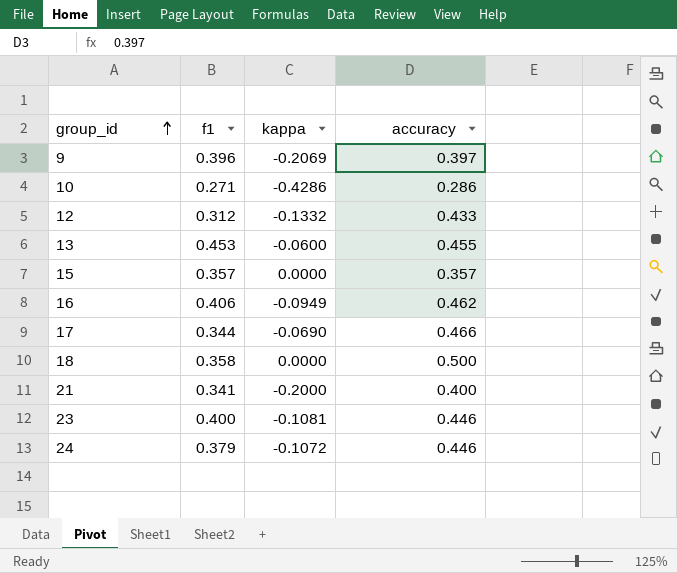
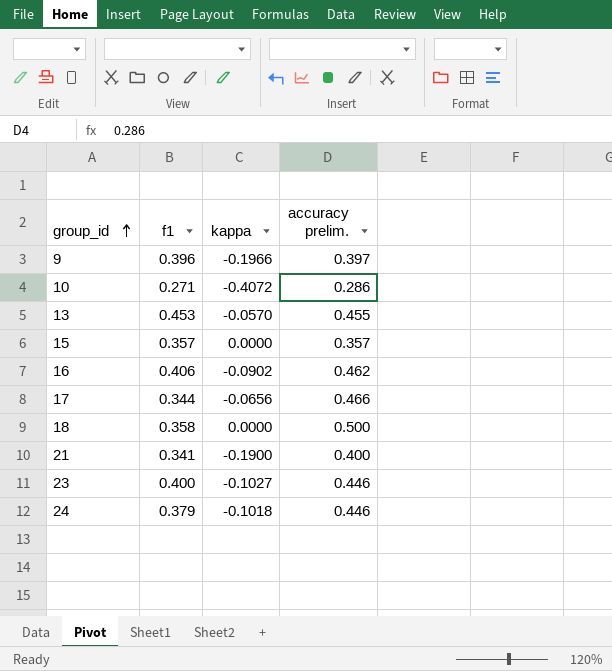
column name: accuracy -> accuracy prelim.
row 12: 0.312 | -0.1332 | 0.433 -> none
9 | kappa: -0.2069 -> -0.1966
10 | kappa: -0.4286 -> -0.4072
13 | kappa: -0.0600 -> -0.0570
16 | kappa: -0.0949 -> -0.0902
17 | kappa: -0.0690 -> -0.0656
21 | kappa: -0.2000 -> -0.1900
23 | kappa: -0.1081 -> -0.1027
24 | kappa: -0.1072 -> -0.1018

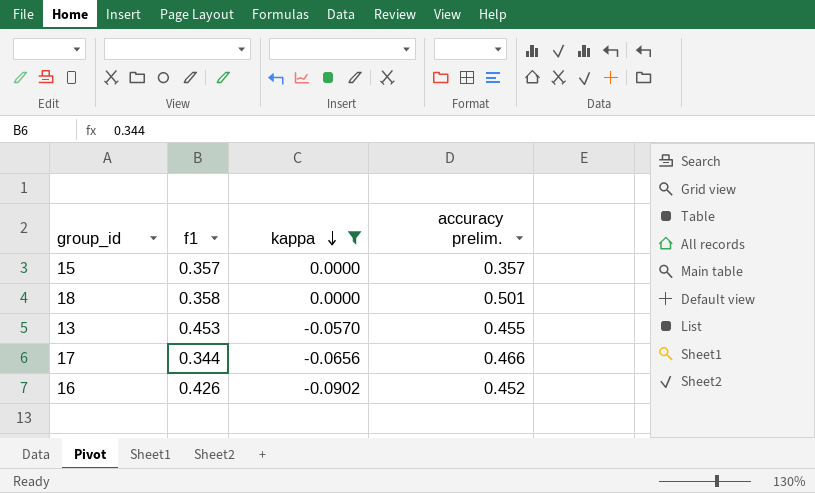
filter: none -> kappa >= -0.0902
row order: group_id ascending -> kappa descending
18 | accuracy prelim.: 0.500 -> 0.501
16 | f1: 0.406 -> 0.426
16 | accuracy prelim.: 0.462 -> 0.452

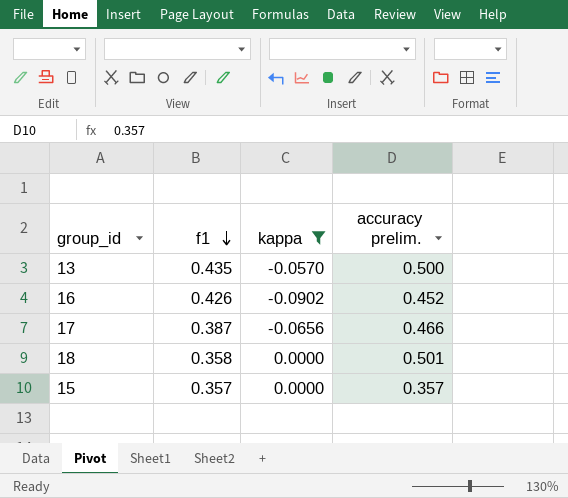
row order: kappa descending -> f1 descending
13 | f1: 0.453 -> 0.435
13 | accuracy prelim.: 0.455 -> 0.500
17 | f1: 0.344 -> 0.387

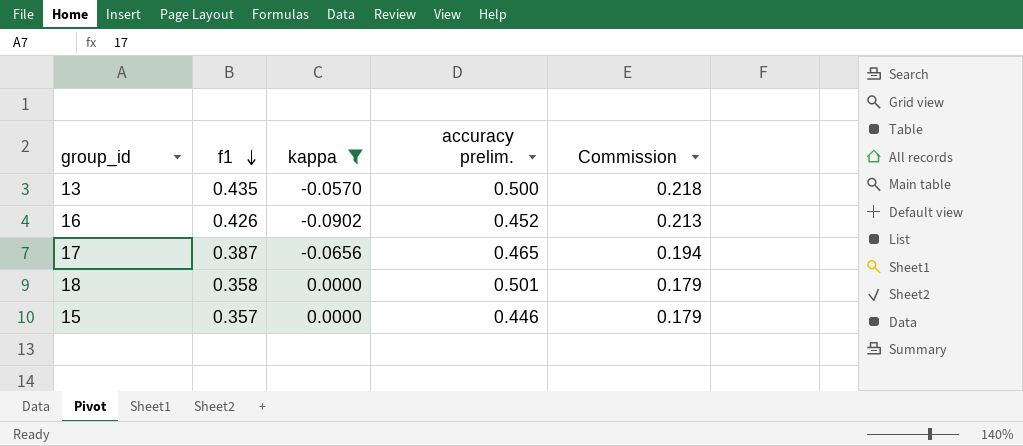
column Commission | formula: none -> [f1] * 0.5
17 | accuracy prelim.: 0.466 -> 0.465
15 | accuracy prelim.: 0.357 -> 0.446

